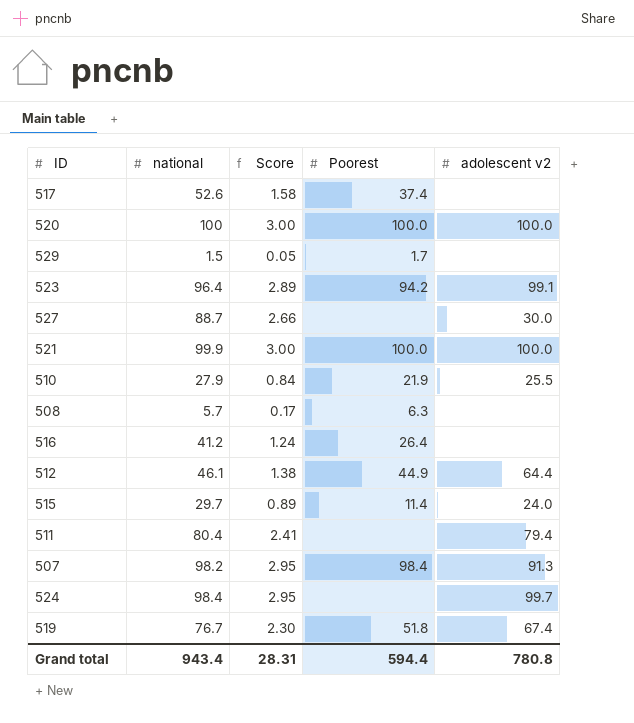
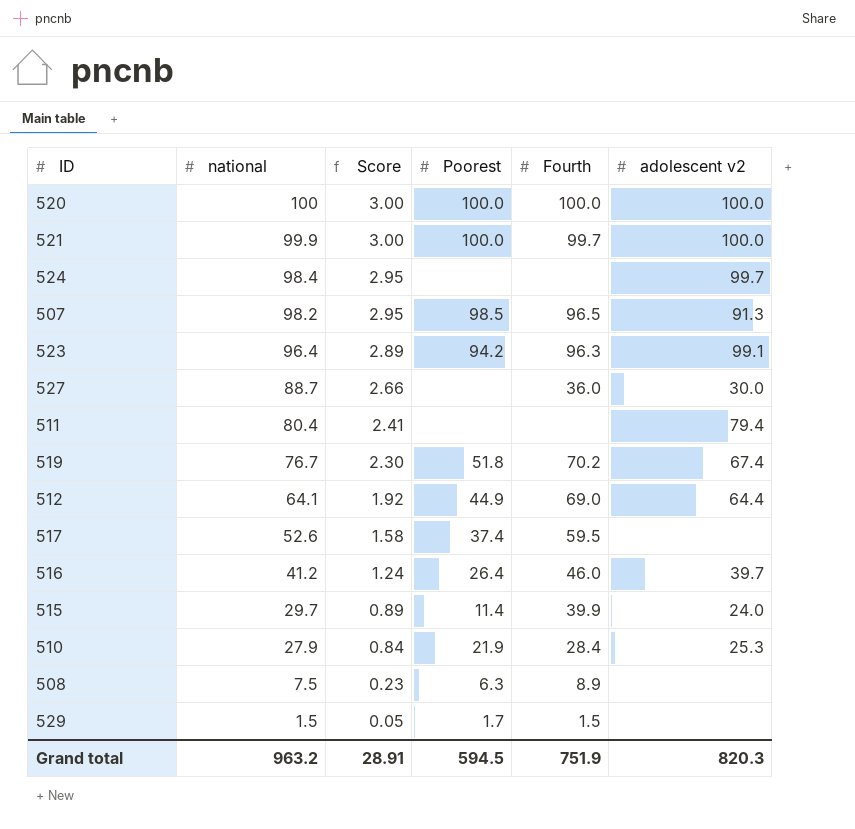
row order: none -> national descending
column Fourth | position: none -> 5
507 | Poorest: 98.4 -> 98.5
512 | national: 46.1 -> 64.1
512 | Score: 1.38 -> 1.92
516 | adolescent v2: none -> 39.7
510 | adolescent v2: 25.5 -> 25.3
508 | national: 5.7 -> 7.5
508 | Score: 0.17 -> 0.23
Grand total | national: 943.4 -> 963.2
Grand total | Score: 28.31 -> 28.91
Grand total | Poorest: 594.4 -> 594.5
Grand total | adolescent v2: 780.8 -> 820.3

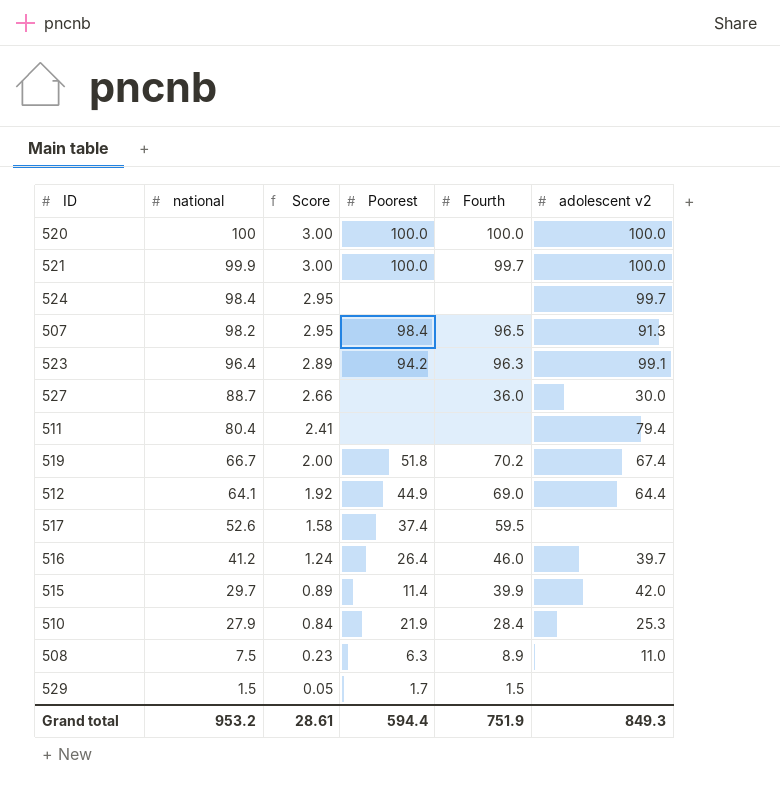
507 | Poorest: 98.5 -> 98.4
519 | national: 76.7 -> 66.7
519 | Score: 2.30 -> 2.00
515 | adolescent v2: 24.0 -> 42.0
508 | adolescent v2: none -> 11.0
Grand total | national: 963.2 -> 953.2
Grand total | Score: 28.91 -> 28.61
Grand total | Poorest: 594.5 -> 594.4
Grand total | adolescent v2: 820.3 -> 849.3

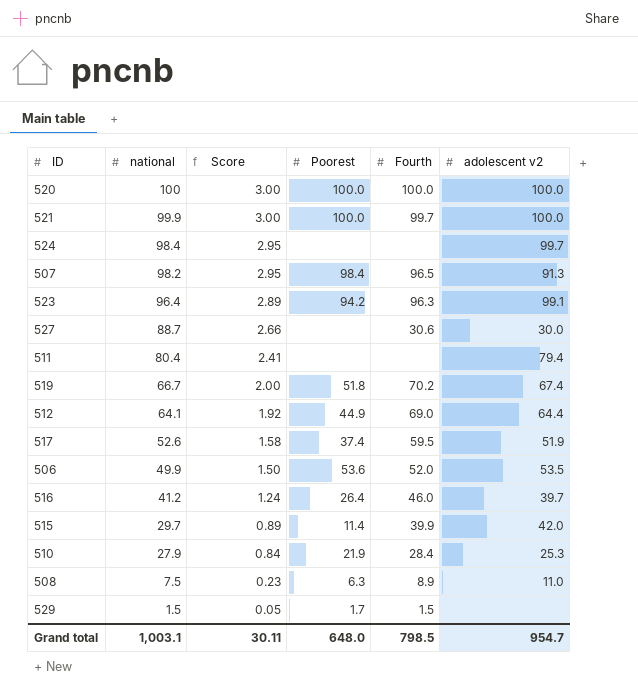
527 | Fourth: 36.0 -> 30.6
517 | adolescent v2: none -> 51.9
row 506: none -> 49.9 | 1.50 | 53.6 | 52.0 | 53.5
Grand total | national: 953.2 -> 1,003.1
Grand total | Score: 28.61 -> 30.11
Grand total | Poorest: 594.4 -> 648.0
Grand total | Fourth: 751.9 -> 798.5
Grand total | adolescent v2: 849.3 -> 954.7

